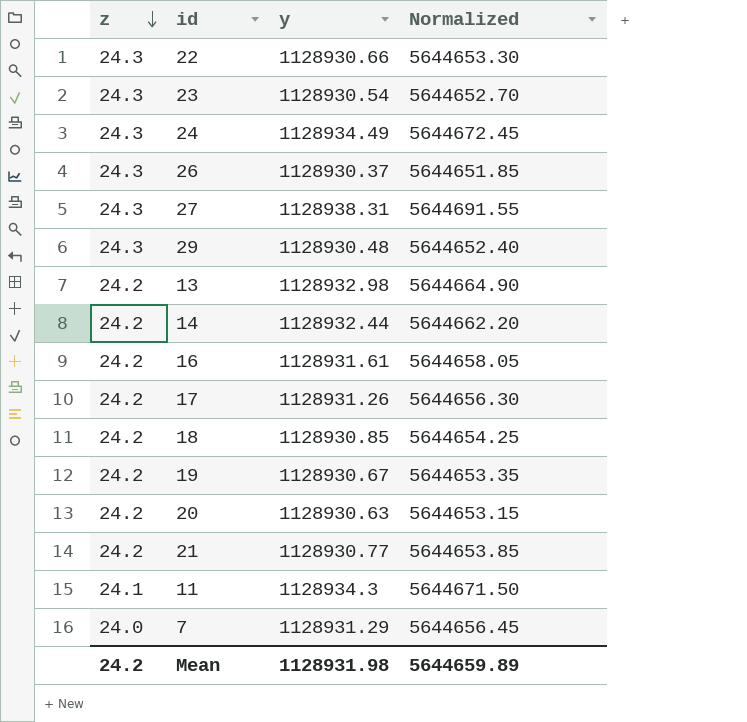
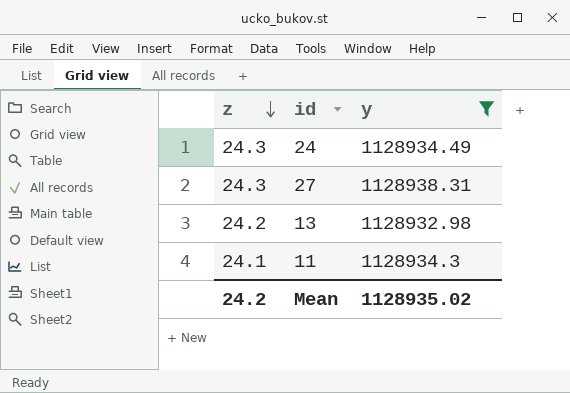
filter: none -> y >= 1128932.98
column Normalized | formula: [y] * 5 -> none
Mean | y: 1128931.98 -> 1128935.02

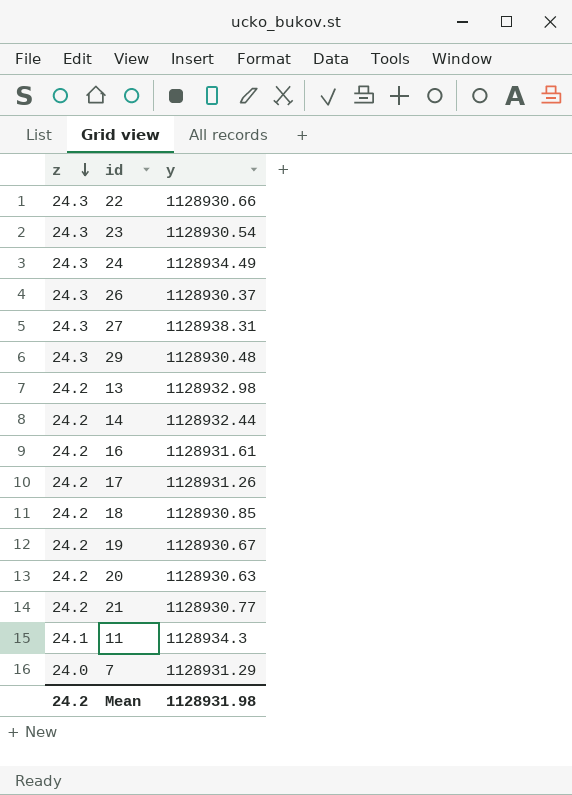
filter: y >= 1128932.98 -> none
Mean | y: 1128935.02 -> 1128931.98

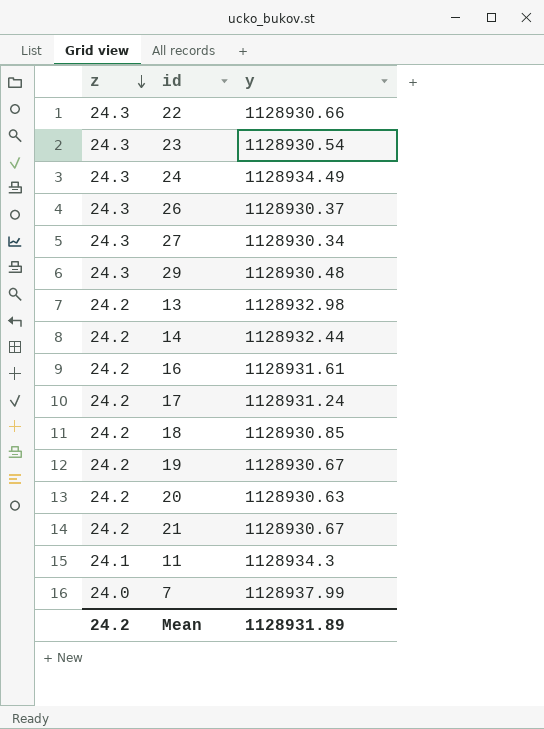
27 | y: 1128938.31 -> 1128930.34
17 | y: 1128931.26 -> 1128931.24
21 | y: 1128930.77 -> 1128930.67
7 | y: 1128931.29 -> 1128937.99
Mean | y: 1128931.98 -> 1128931.89

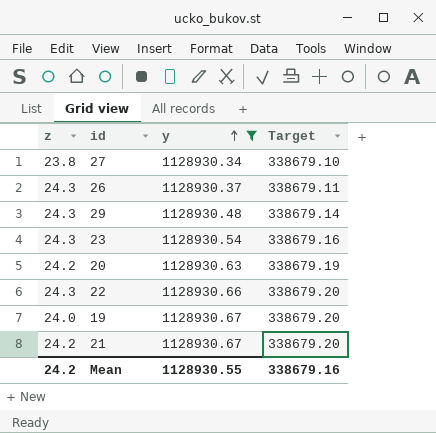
filter: none -> y <= 1128930.67
row order: z descending -> y ascending
column Target | formula: none -> [y] * 0.3
27 | z: 24.3 -> 23.8
19 | z: 24.2 -> 24.0
Mean | y: 1128931.89 -> 1128930.55

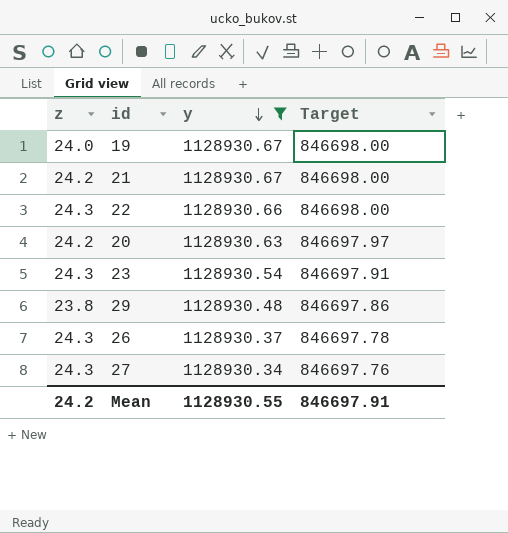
row order: y ascending -> y descending
column Target | formula: [y] * 0.3 -> [y] * 0.75
29 | z: 24.3 -> 23.8
27 | z: 23.8 -> 24.3
Mean | Target: 338679.16 -> 846697.91

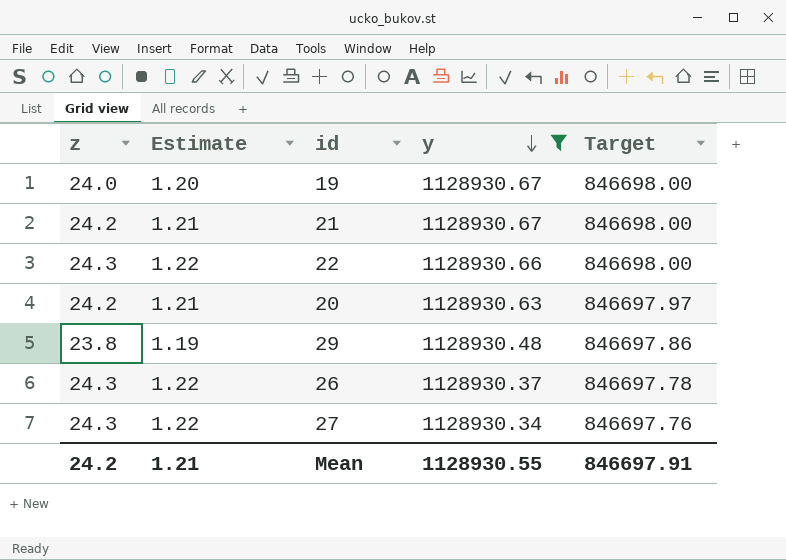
column Estimate | formula: none -> [z] * 0.05
row 23: 24.3 | 1128930.54 | 846697.91 -> none

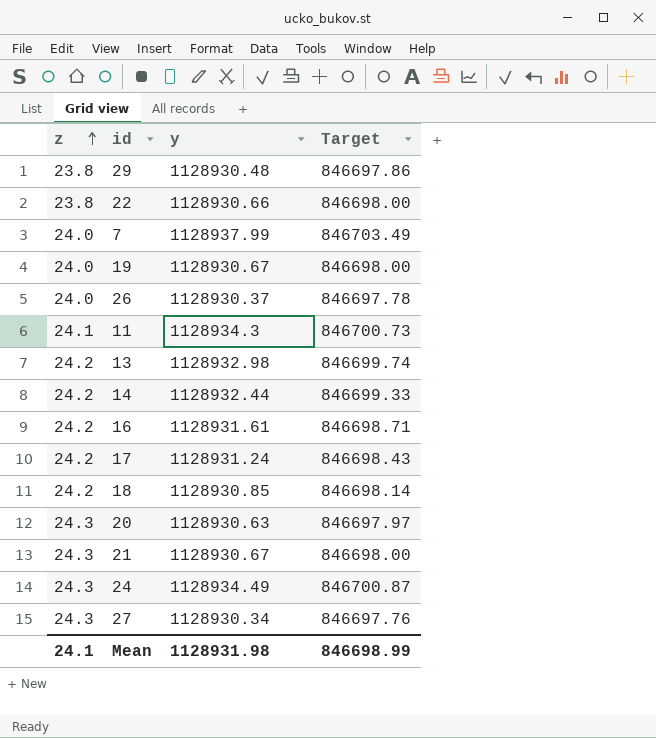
filter: y <= 1128930.67 -> none
row order: y descending -> z ascending
column Estimate | formula: [z] * 0.05 -> none
22 | z: 24.3 -> 23.8
26 | z: 24.3 -> 24.0
20 | z: 24.2 -> 24.3
21 | z: 24.2 -> 24.3
Mean | z: 24.2 -> 24.1
Mean | y: 1128930.55 -> 1128931.98
Mean | Target: 846697.91 -> 846698.99

